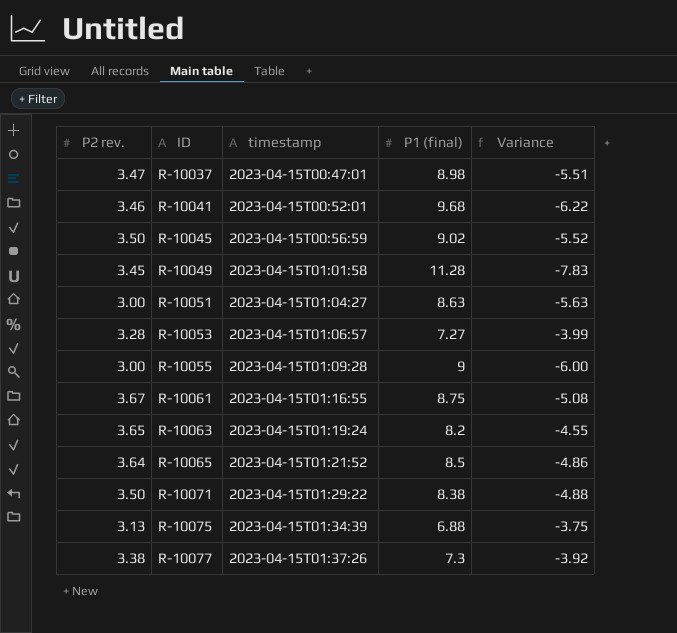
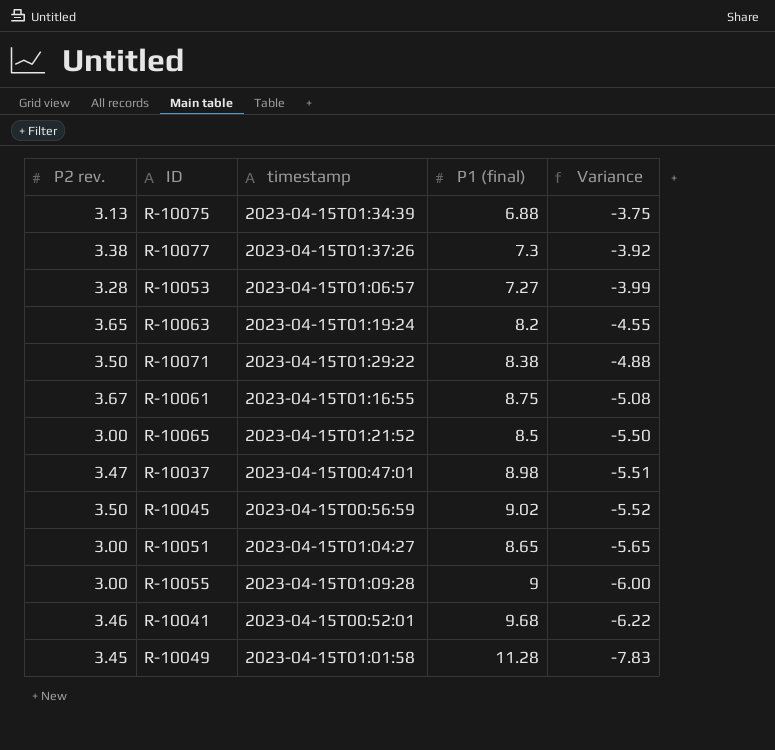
row order: ID ascending -> Variance descending
R-10065 | P2 rev.: 3.64 -> 3.00
R-10065 | Variance: -4.86 -> -5.50
R-10051 | P1 (final): 8.63 -> 8.65
R-10051 | Variance: -5.63 -> -5.65

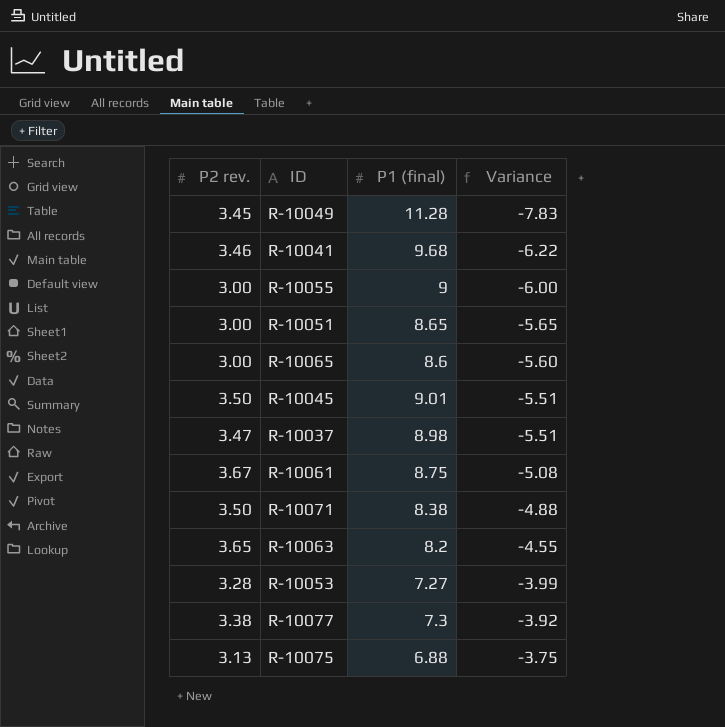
row order: Variance descending -> Variance ascending
column timestamp | position: 3 -> none
R-10065 | P1 (final): 8.5 -> 8.6
R-10065 | Variance: -5.50 -> -5.60
R-10045 | P1 (final): 9.02 -> 9.01
R-10045 | Variance: -5.52 -> -5.51

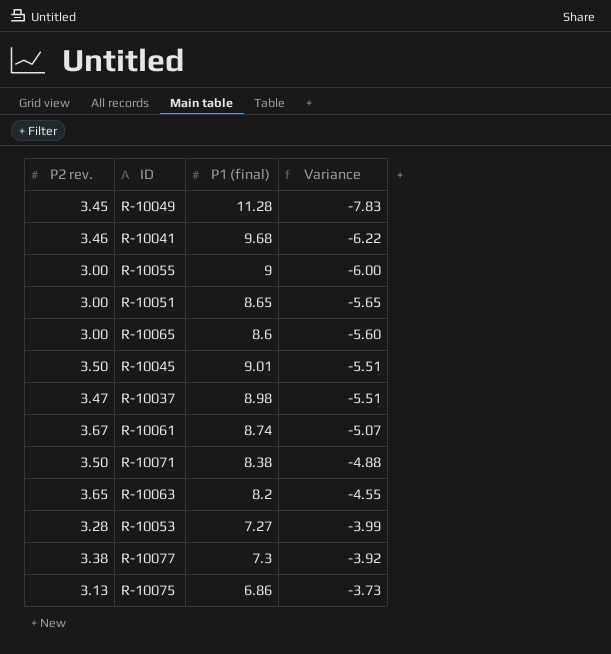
R-10061 | P1 (final): 8.75 -> 8.74
R-10061 | Variance: -5.08 -> -5.07
R-10075 | P1 (final): 6.88 -> 6.86
R-10075 | Variance: -3.75 -> -3.73

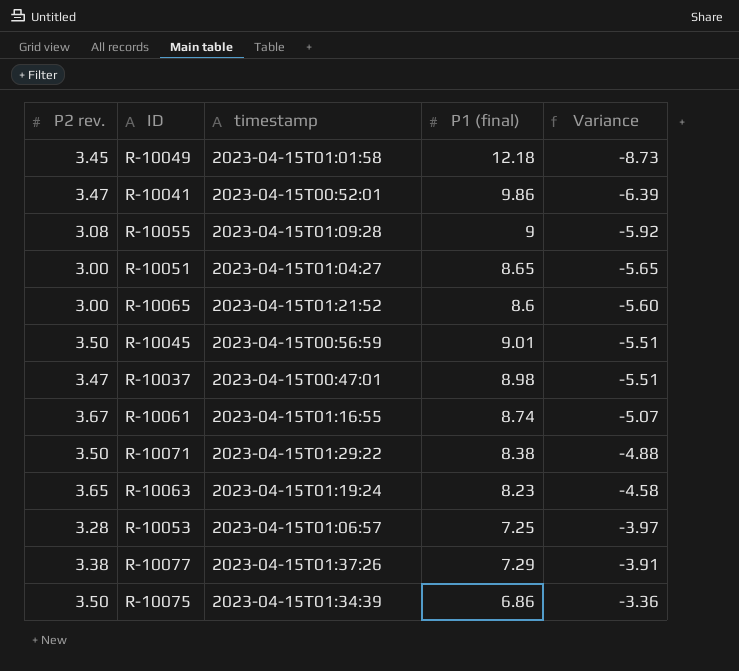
column timestamp | position: none -> 3
R-10049 | P1 (final): 11.28 -> 12.18
R-10049 | Variance: -7.83 -> -8.73
R-10041 | P2 rev.: 3.46 -> 3.47
R-10041 | P1 (final): 9.68 -> 9.86
R-10041 | Variance: -6.22 -> -6.39
R-10055 | P2 rev.: 3.00 -> 3.08
R-10055 | Variance: -6.00 -> -5.92
R-10063 | P1 (final): 8.2 -> 8.23
R-10063 | Variance: -4.55 -> -4.58
R-10053 | P1 (final): 7.27 -> 7.25
R-10053 | Variance: -3.99 -> -3.97
R-10077 | P1 (final): 7.3 -> 7.29
R-10077 | Variance: -3.92 -> -3.91
R-10075 | P2 rev.: 3.13 -> 3.50
R-10075 | Variance: -3.73 -> -3.36

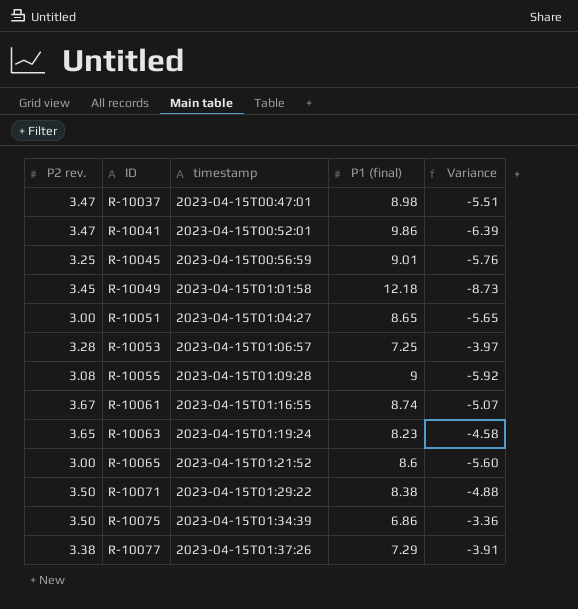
row order: Variance ascending -> ID ascending
R-10045 | P2 rev.: 3.50 -> 3.25
R-10045 | Variance: -5.51 -> -5.76

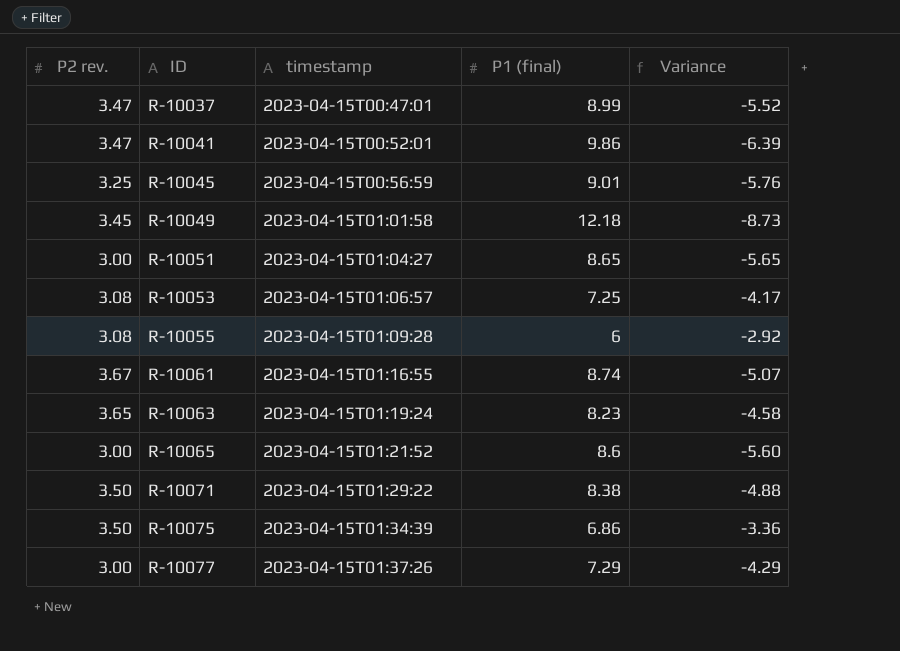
R-10037 | P1 (final): 8.98 -> 8.99
R-10037 | Variance: -5.51 -> -5.52
R-10053 | P2 rev.: 3.28 -> 3.08
R-10053 | Variance: -3.97 -> -4.17
R-10055 | P1 (final): 9 -> 6
R-10055 | Variance: -5.92 -> -2.92
R-10077 | P2 rev.: 3.38 -> 3.00
R-10077 | Variance: -3.91 -> -4.29

